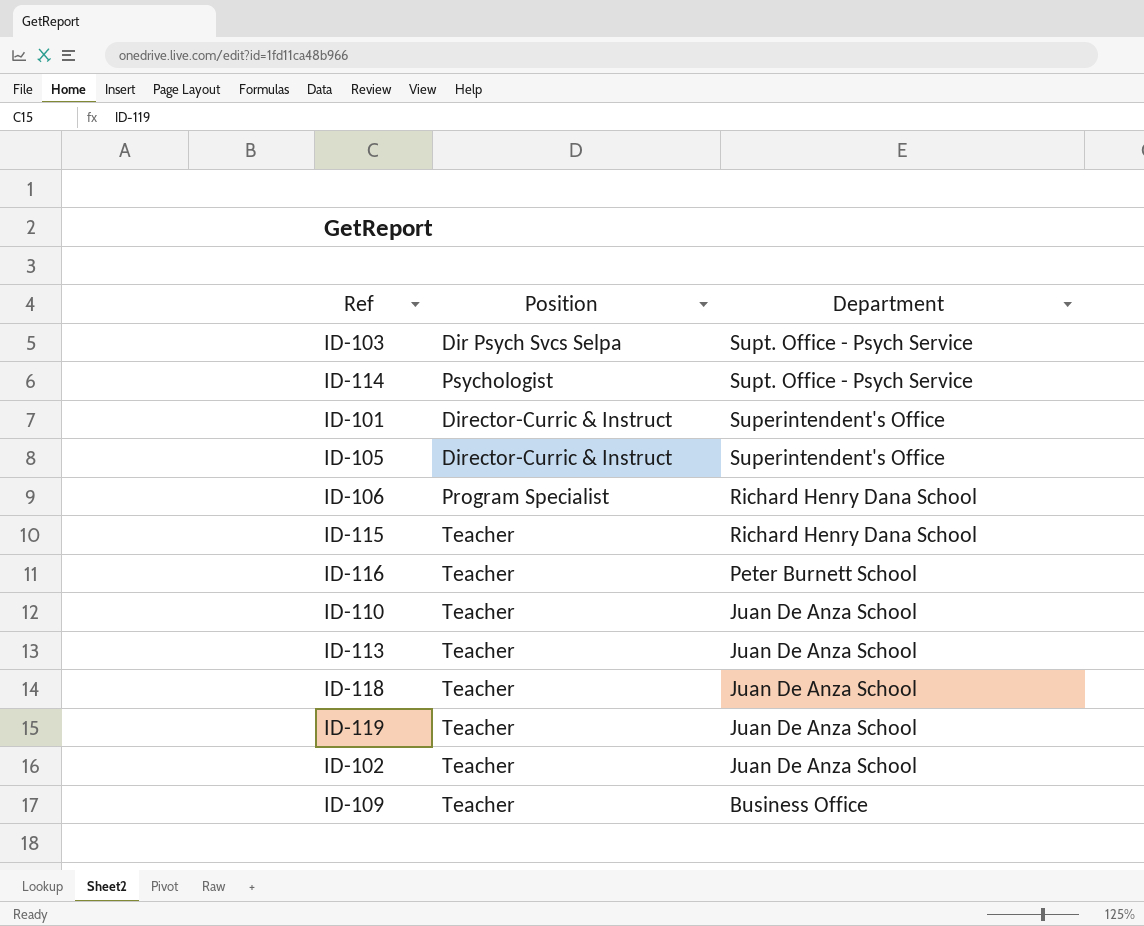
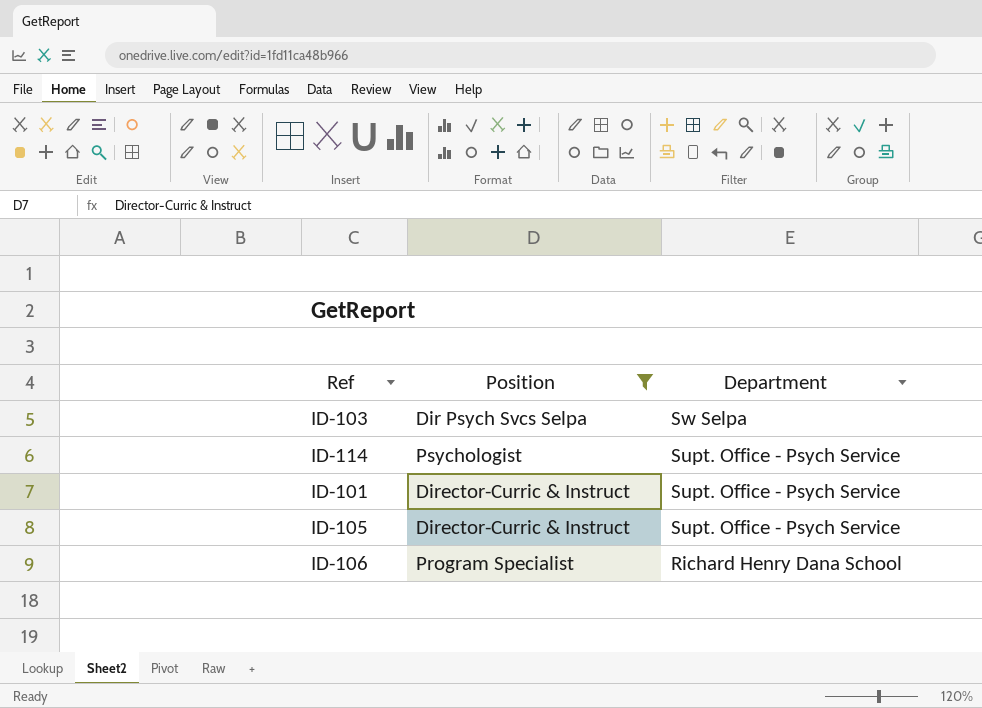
filter: none -> Position != Teacher
ID-103 | Department: Supt. Office - Psych Service -> Sw Selpa
ID-101 | Department: Superintendent's Office -> Supt. Office - Psych Service
ID-105 | Department: Superintendent's Office -> Supt. Office - Psych Service

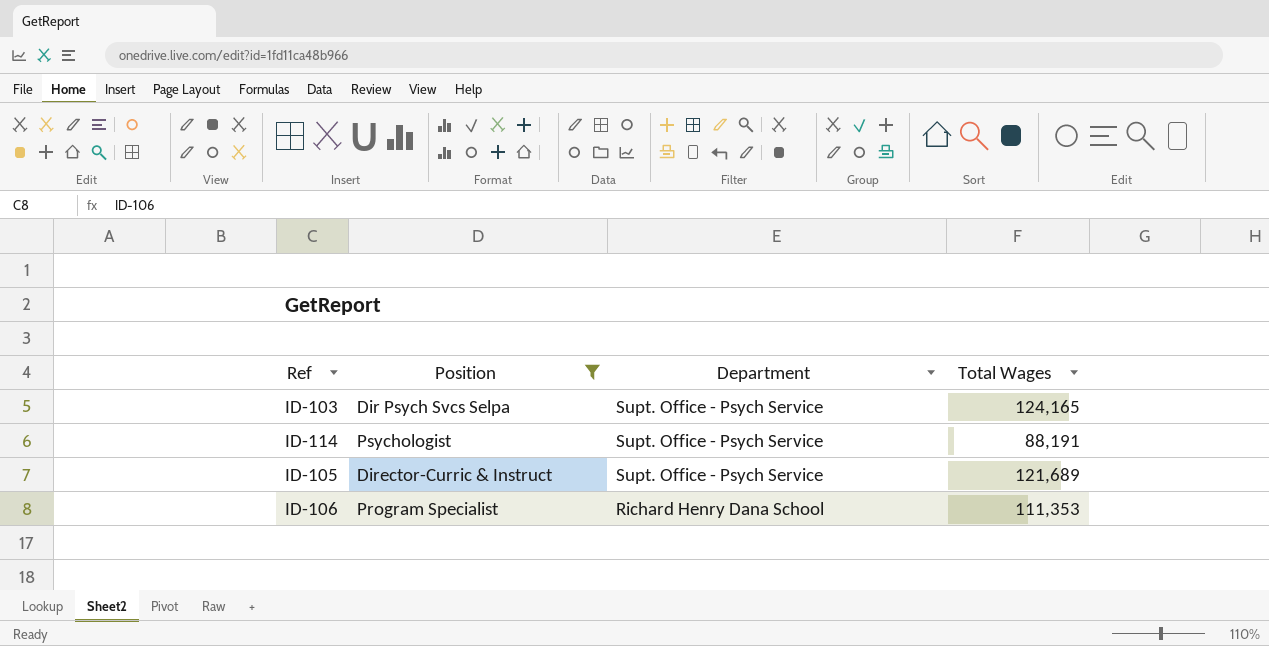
column Total Wages | position: none -> 4
row ID-101: Director-Curric & Instruct | Supt. Office - Psych Service -> none
ID-103 | Department: Sw Selpa -> Supt. Office - Psych Service

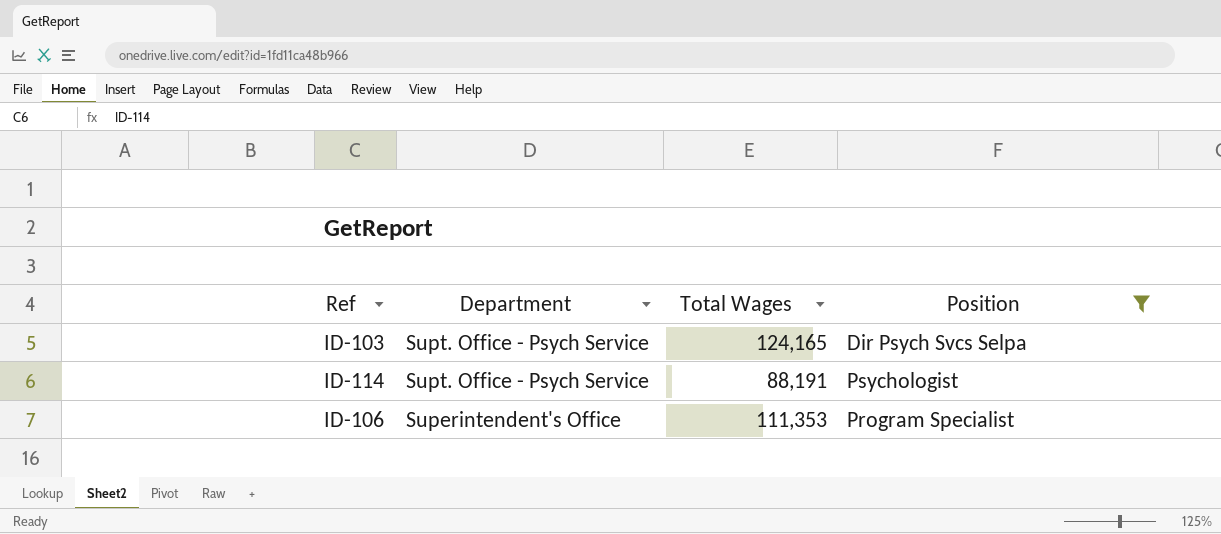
column Position | position: 2 -> 4
row ID-105: Director-Curric & Instruct | Supt. Office - Psych Service | 121,689 -> none
ID-106 | Department: Richard Henry Dana School -> Superintendent's Office

